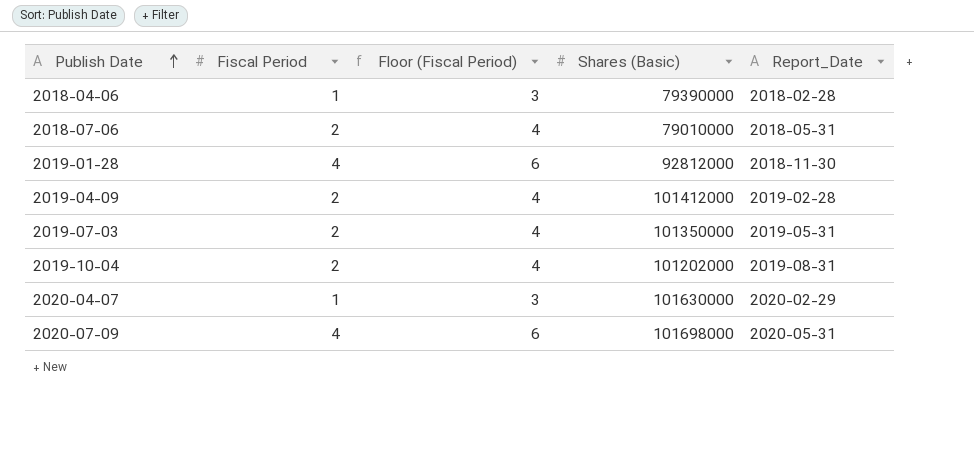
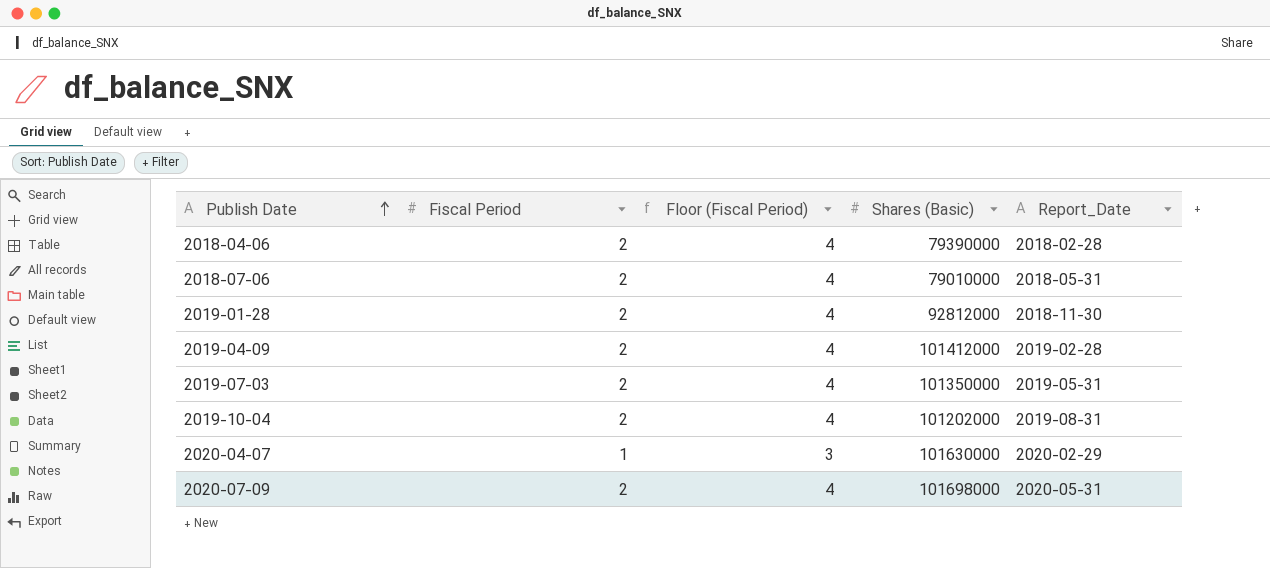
2018-04-06 | Fiscal Period: 1 -> 2
2018-04-06 | Floor (Fiscal Period): 3 -> 4
2019-01-28 | Fiscal Period: 4 -> 2
2019-01-28 | Floor (Fiscal Period): 6 -> 4
2020-07-09 | Fiscal Period: 4 -> 2
2020-07-09 | Floor (Fiscal Period): 6 -> 4

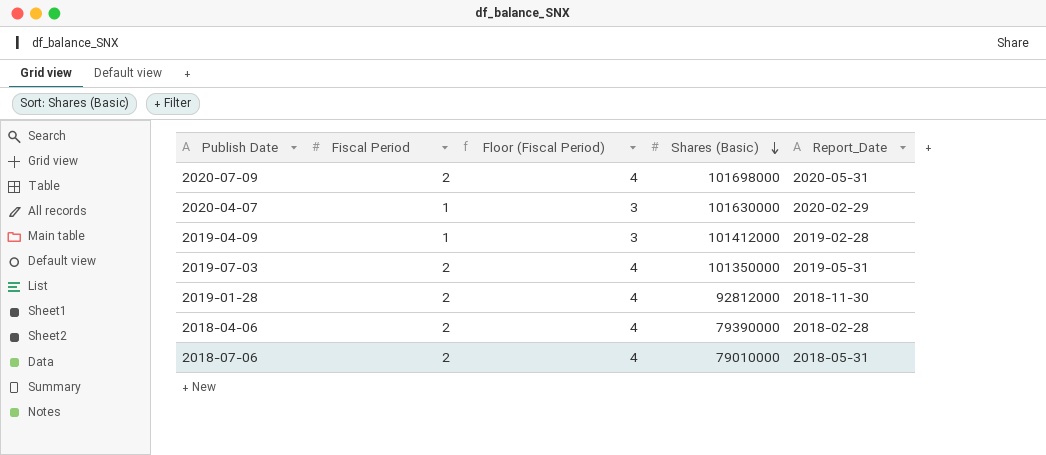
row order: Publish Date ascending -> Shares (Basic) descending
row 2019-10-04: 2 | 4 | 101202000 | 2019-08-31 -> none
2019-04-09 | Fiscal Period: 2 -> 1
2019-04-09 | Floor (Fiscal Period): 4 -> 3

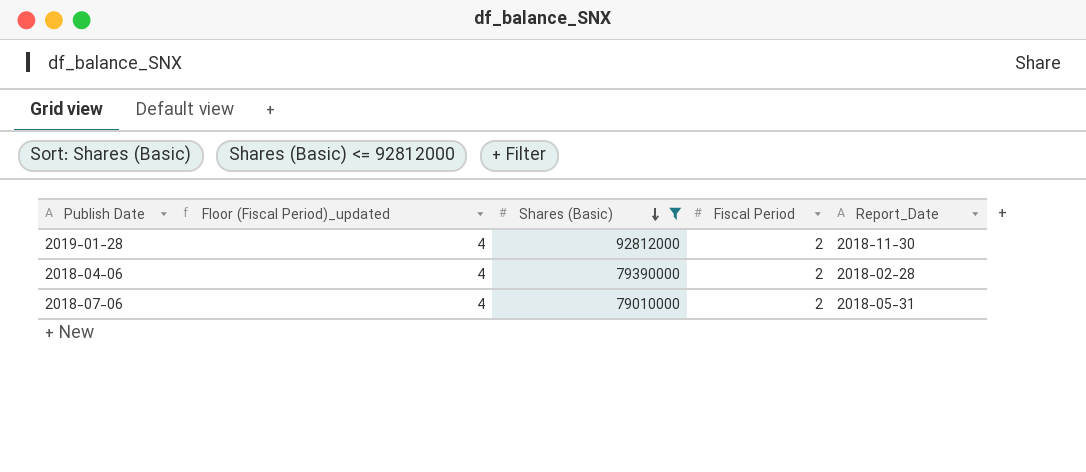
filter: none -> Shares (Basic) <= 92812000
column name: Floor (Fiscal Period) -> Floor (Fiscal Period)_updated
column Fiscal Period | position: 2 -> 4

